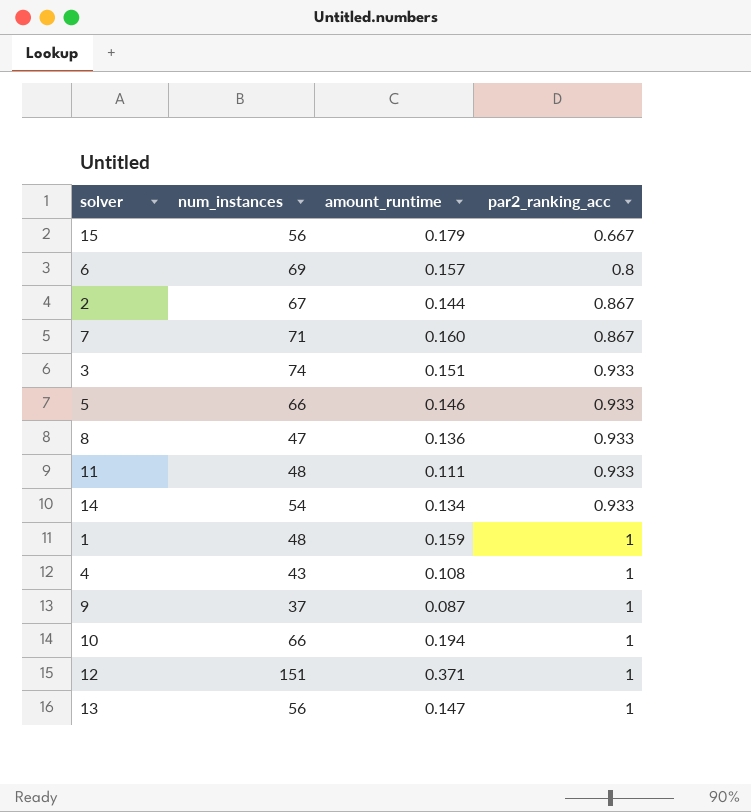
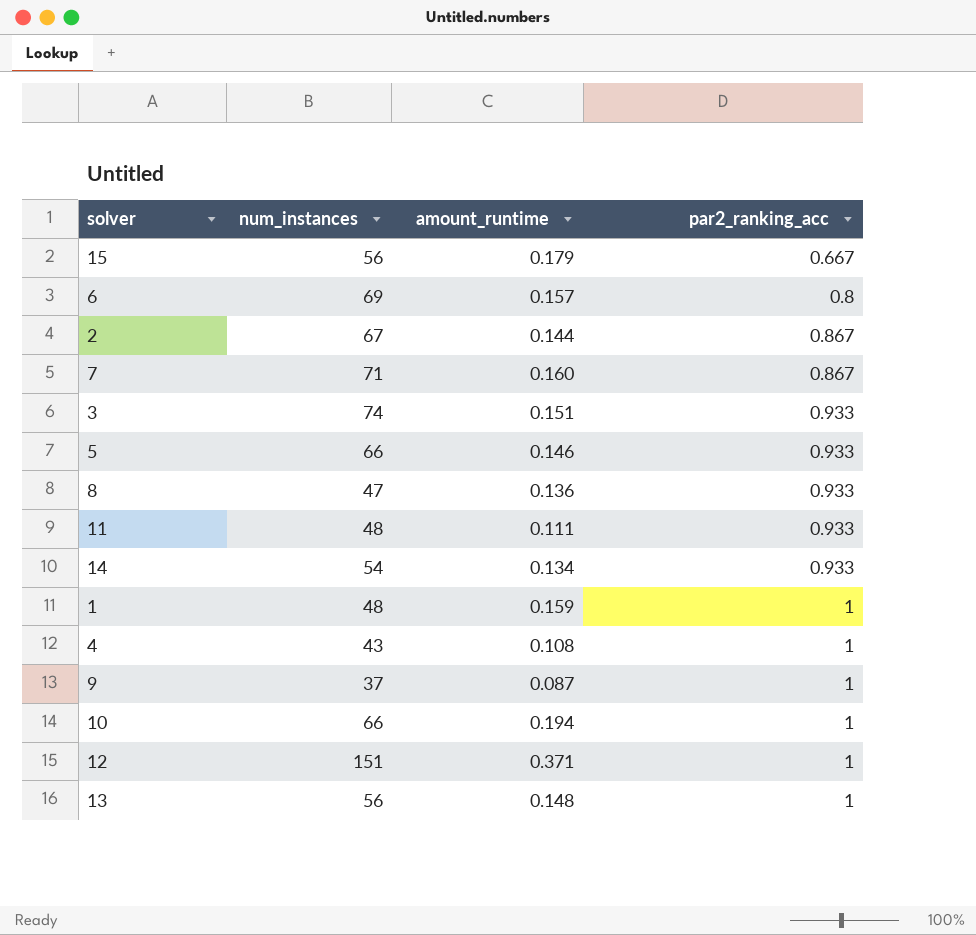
13 | amount_runtime: 0.147 -> 0.148

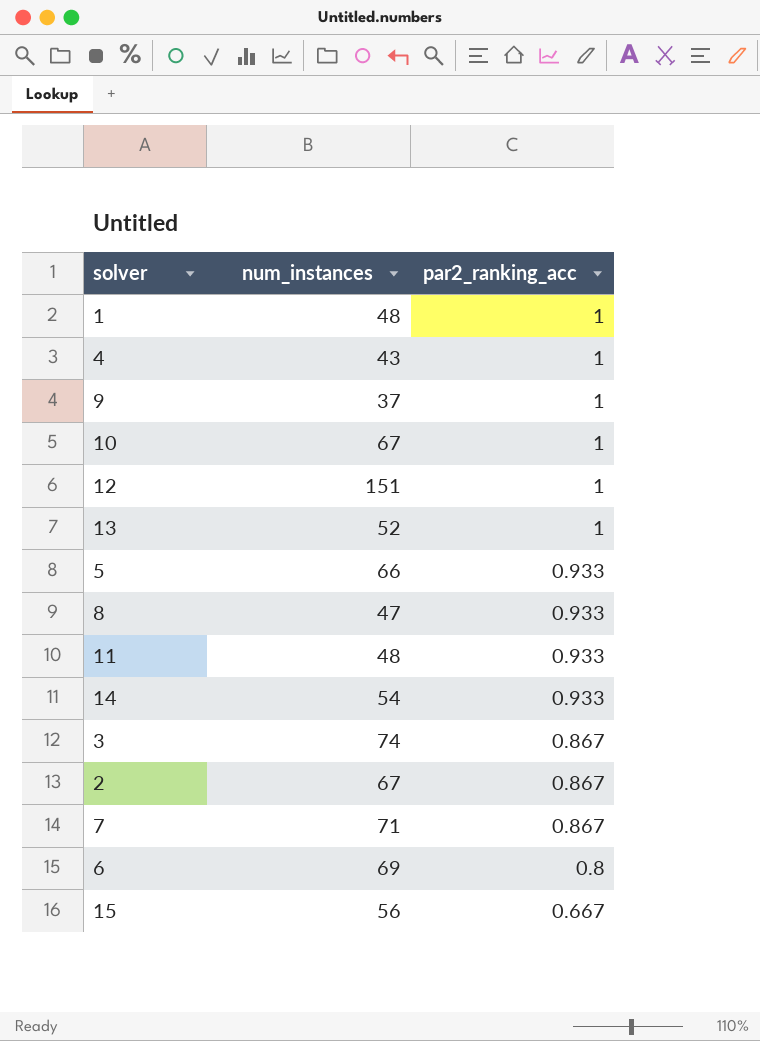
row order: par2_ranking_acc ascending -> par2_ranking_acc descending
column amount_runtime | position: 3 -> none
10 | num_instances: 66 -> 67
13 | num_instances: 56 -> 52
3 | par2_ranking_acc: 0.933 -> 0.867

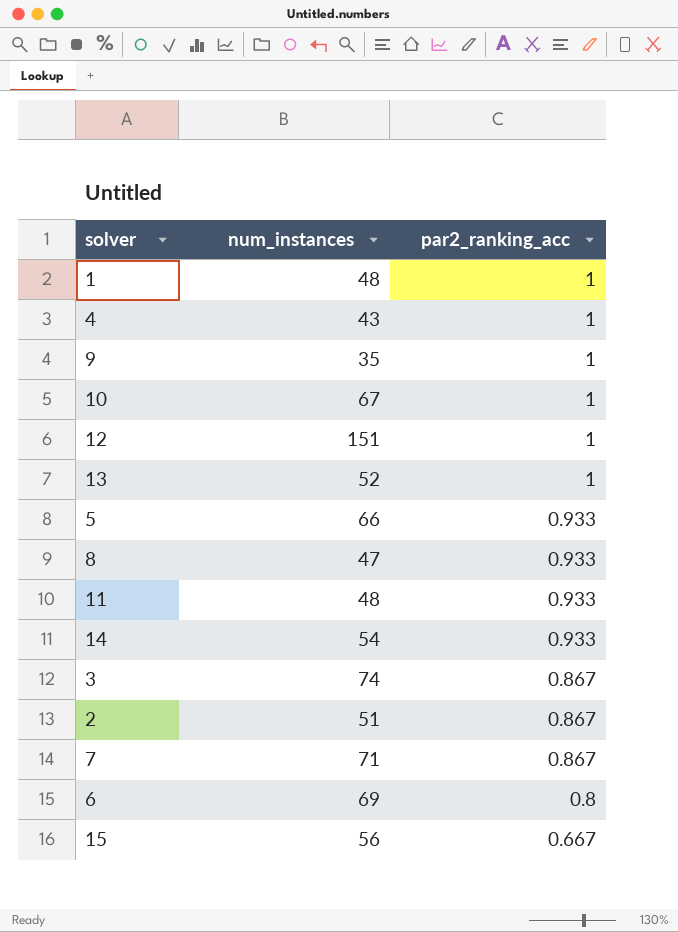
9 | num_instances: 37 -> 35
2 | num_instances: 67 -> 51

